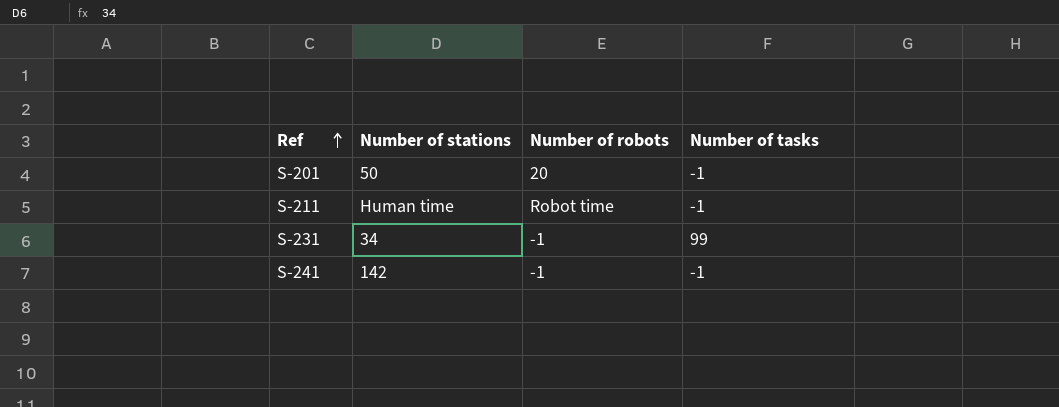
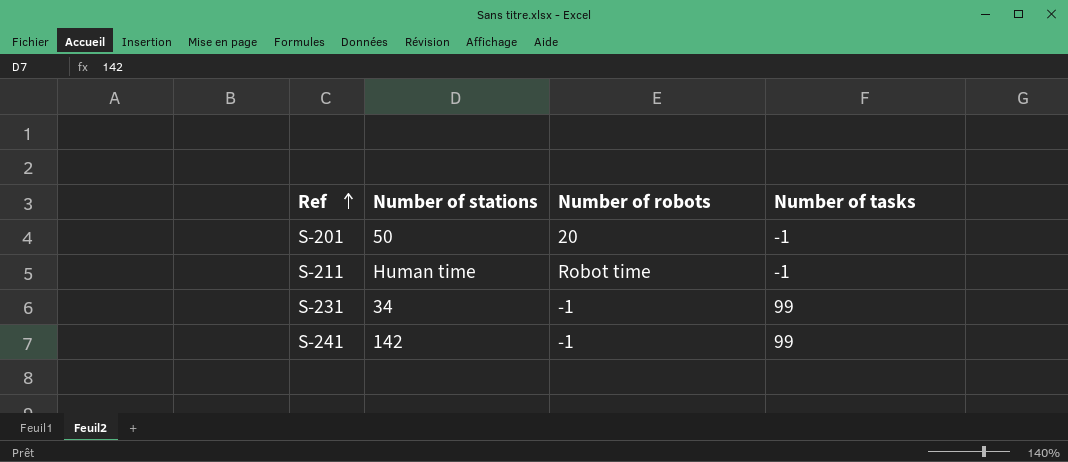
S-241 | Number of tasks: -1 -> 99

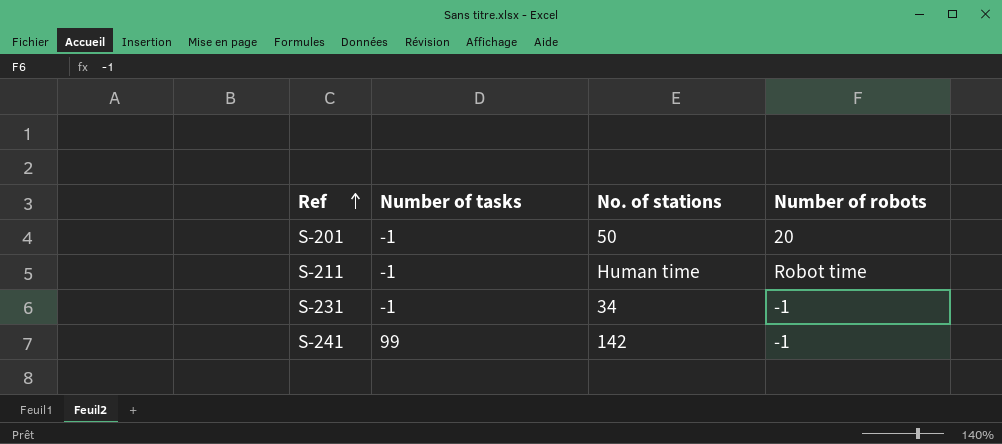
column Number of tasks | position: 4 -> 2
column name: Number of stations -> No. of stations
S-231 | Number of tasks: 99 -> -1

